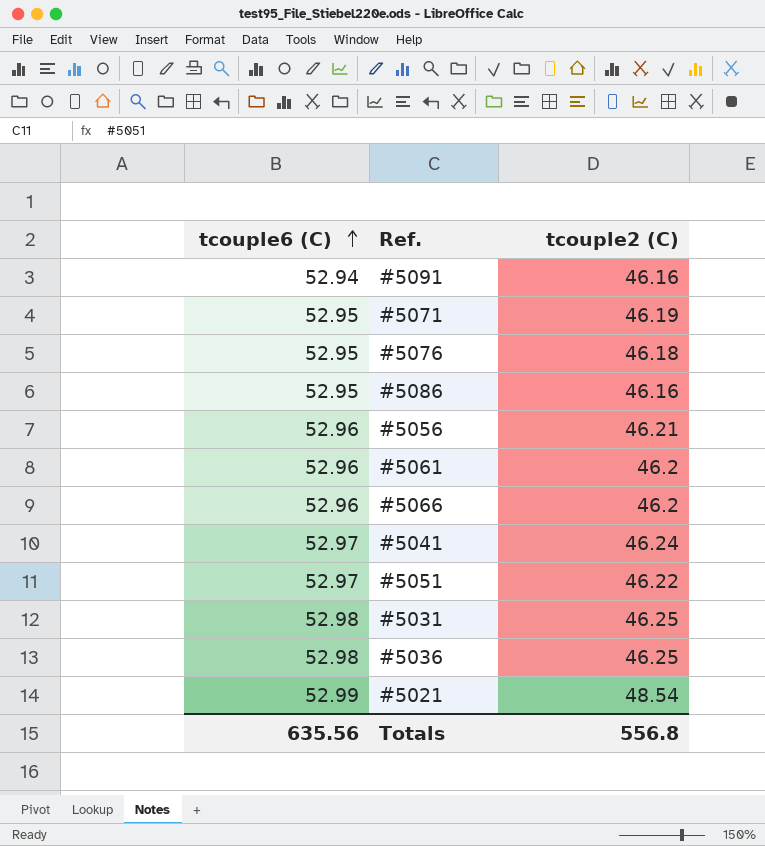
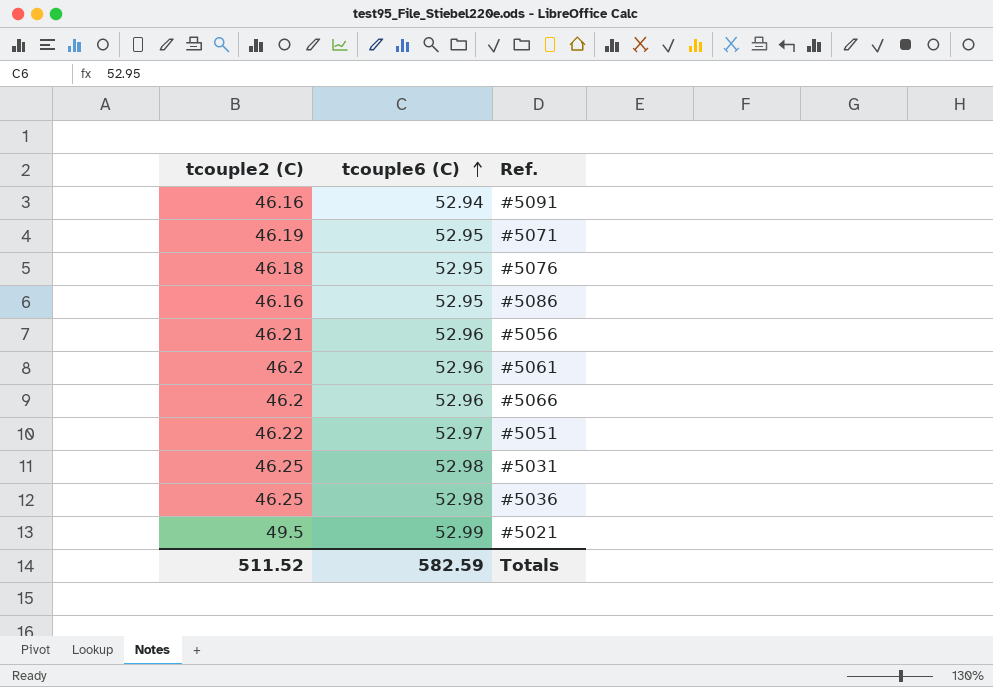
column tcouple2 (C) | position: 3 -> 1
row #5041: 52.97 | 46.24 -> none
#5021 | tcouple2 (C): 48.54 -> 49.5
Totals | tcouple2 (C): 556.8 -> 511.52
Totals | tcouple6 (C): 635.56 -> 582.59

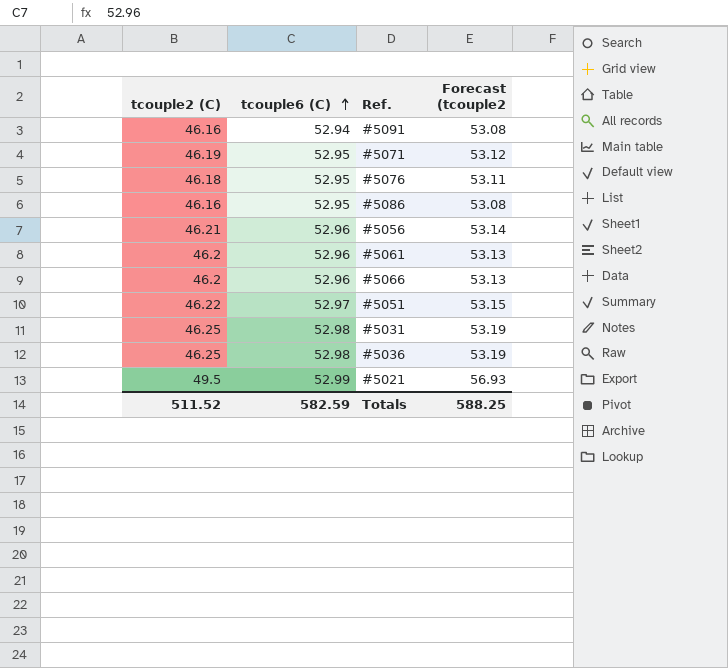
column Forecast (tcouple2 | formula: none -> [tcouple2 (C)] * 1.15

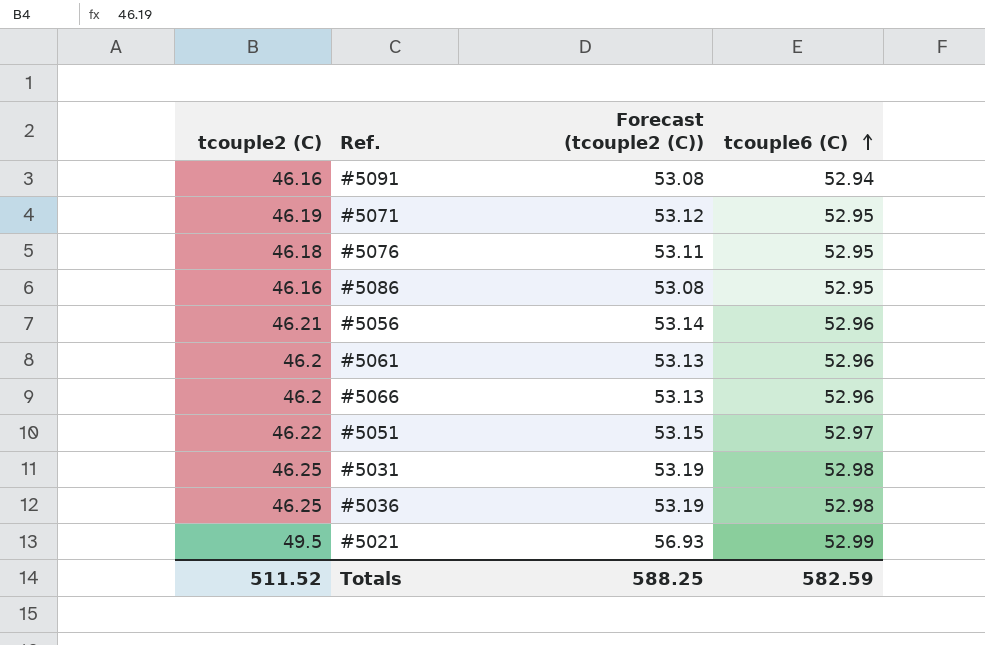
column name: Forecast (tcouple2 -> Forecast (tcouple2 (C))
column tcouple6 (C) | position: 2 -> 4

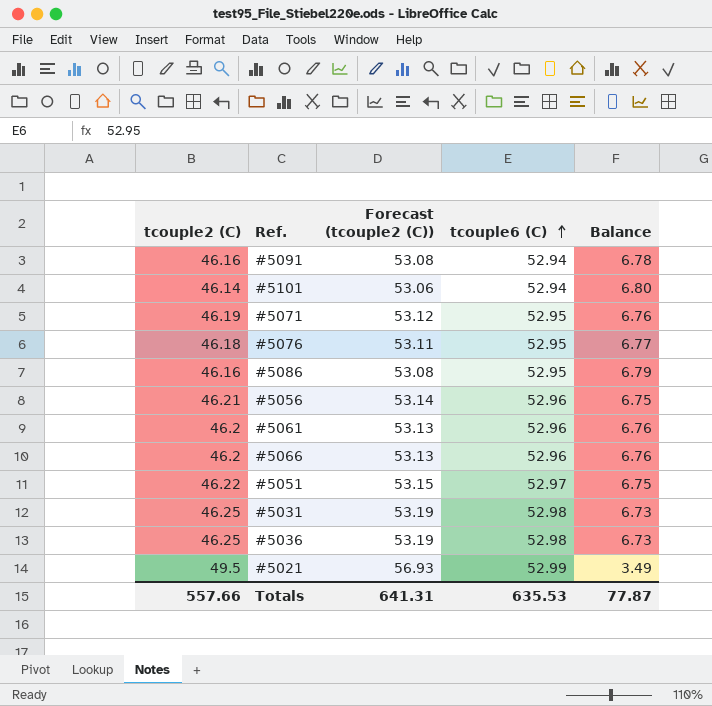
column Balance | formula: none -> [tcouple6 (C)] - [tcouple2 (C)]
row #5101: none -> 46.14 | 53.06 | 52.94 | 6.80
Totals | tcouple2 (C): 511.52 -> 557.66
Totals | Forecast (tcouple2 (C)): 588.25 -> 641.31
Totals | tcouple6 (C): 582.59 -> 635.53

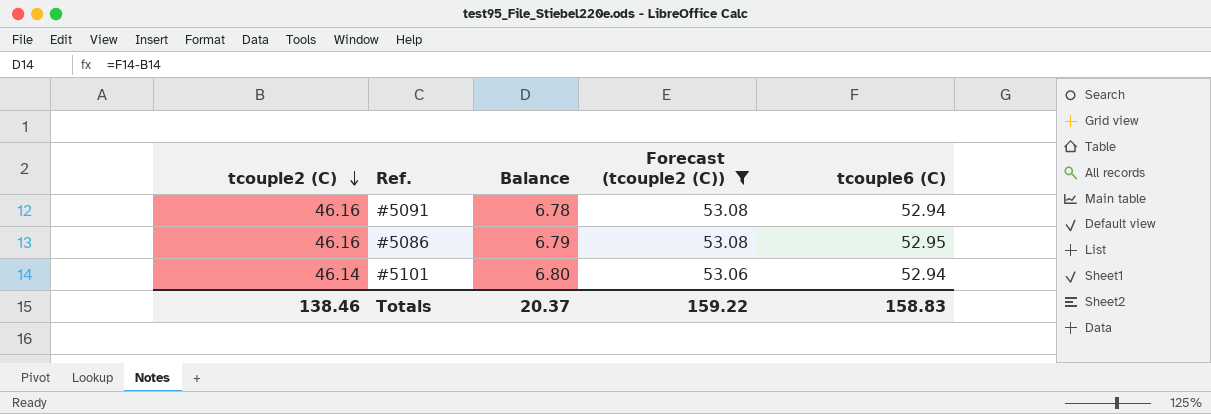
filter: none -> Forecast (tcouple2 (C)) <= 53.08
row order: tcouple6 (C) ascending -> tcouple2 (C) descending
column Balance | position: 5 -> 3
Totals | tcouple2 (C): 557.66 -> 138.46
Totals | Balance: 77.87 -> 20.37
Totals | Forecast (tcouple2 (C)): 641.31 -> 159.22
Totals | tcouple6 (C): 635.53 -> 158.83

